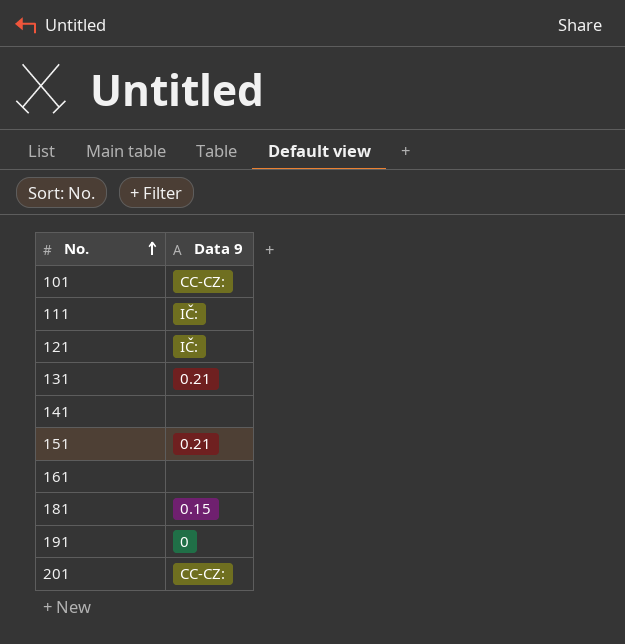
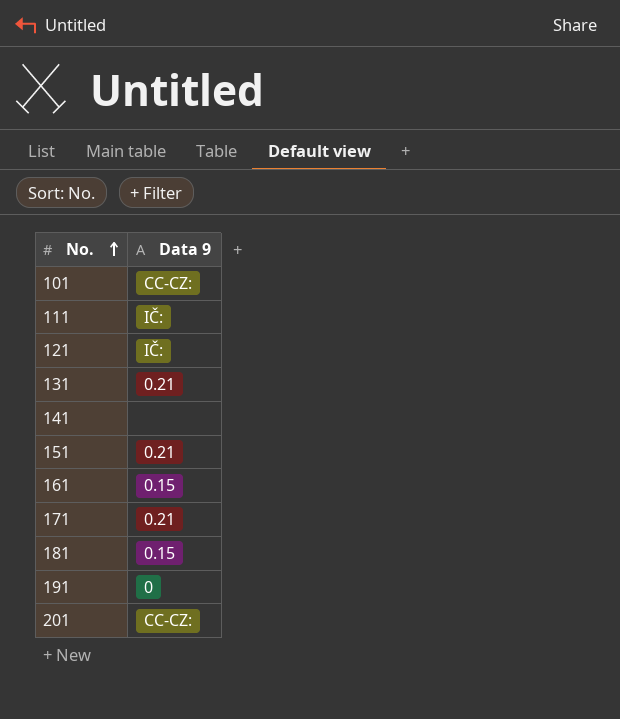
161 | Data 9: none -> 0.15
row 171: none -> 0.21

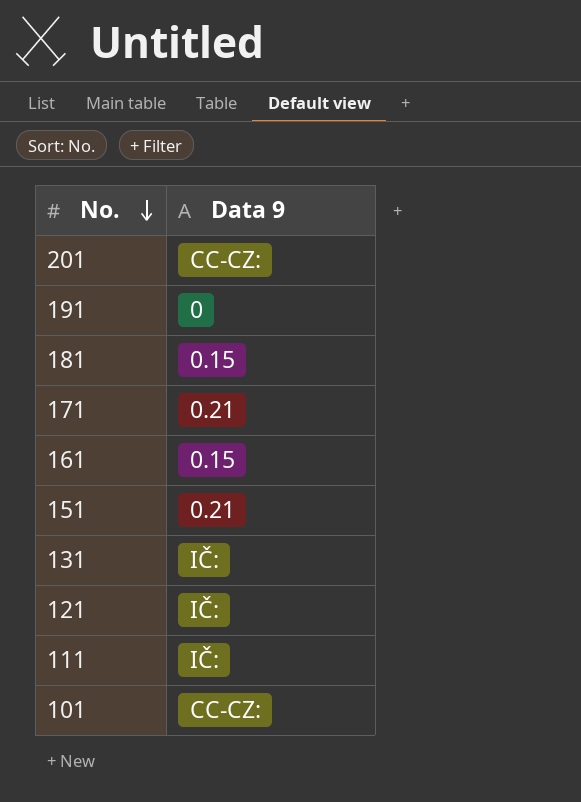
row order: No. ascending -> No. descending
row 141: none -> none
131 | Data 9: 0.21 -> IČ:

